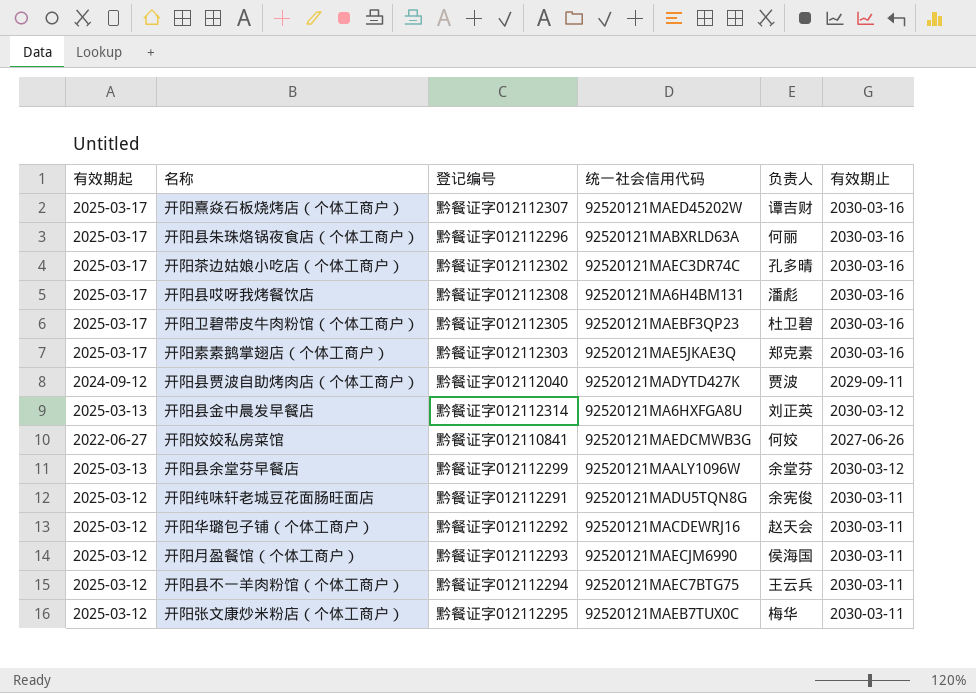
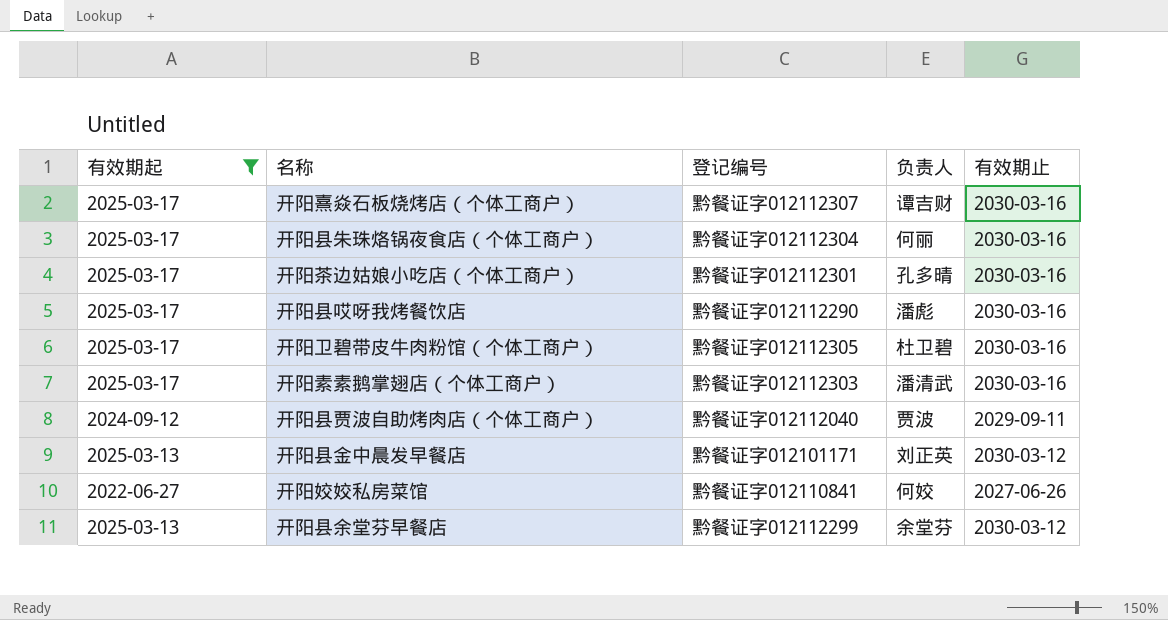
filter: none -> 有效期起 != 2025-03-12
column 统一社会信用代码 | position: 4 -> none
开阳县朱珠烙锅夜食店（个体工商户） | 登记编号: 黔餐证字012112296 -> 黔餐证字012112304
开阳茶边姑娘小吃店（个体工商户） | 登记编号: 黔餐证字012112302 -> 黔餐证字012112301
开阳县哎呀我烤餐饮店 | 登记编号: 黔餐证字012112308 -> 黔餐证字012112290
开阳素素鹅掌翅店（个体工商户） | 负责人: 郑克素 -> 潘清武
开阳县金中晨发早餐店 | 登记编号: 黔餐证字012112314 -> 黔餐证字012101171

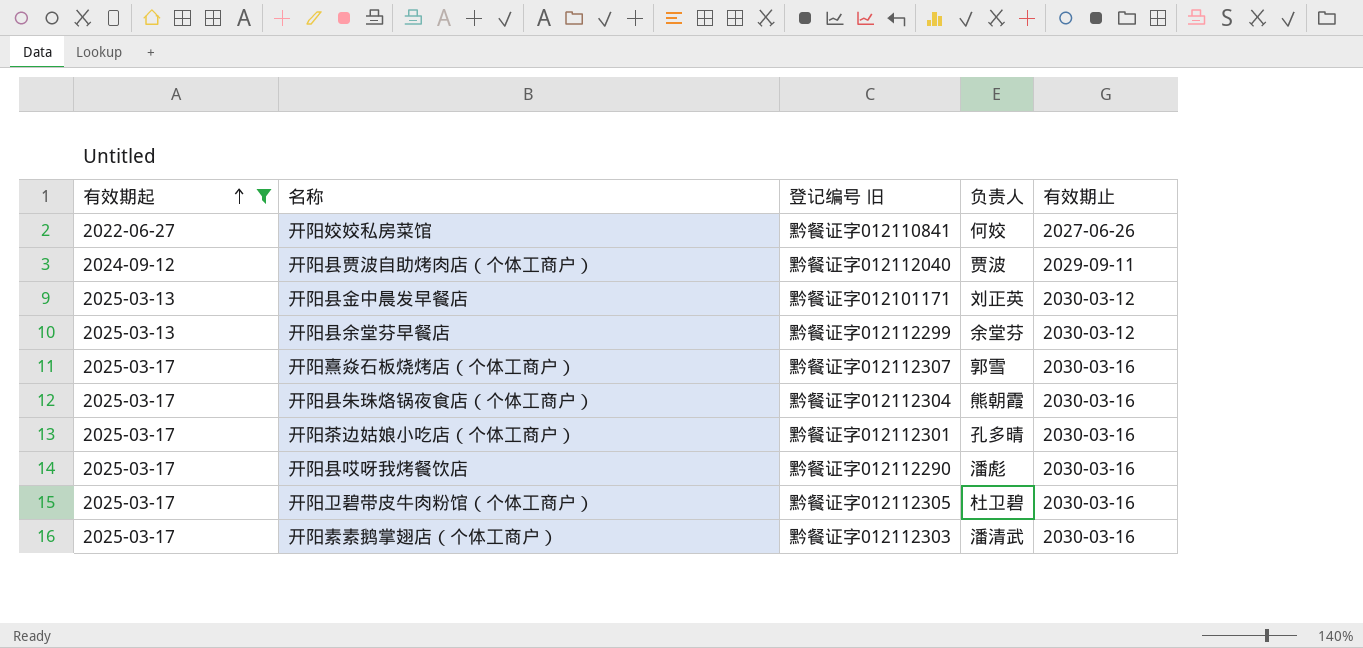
row order: none -> 有效期起 ascending
column name: 登记编号 -> 登记编号 旧
开阳熹焱石板烧烤店（个体工商户） | 负责人: 谭吉财 -> 郭雪
开阳县朱珠烙锅夜食店（个体工商户） | 负责人: 何丽 -> 熊朝霞

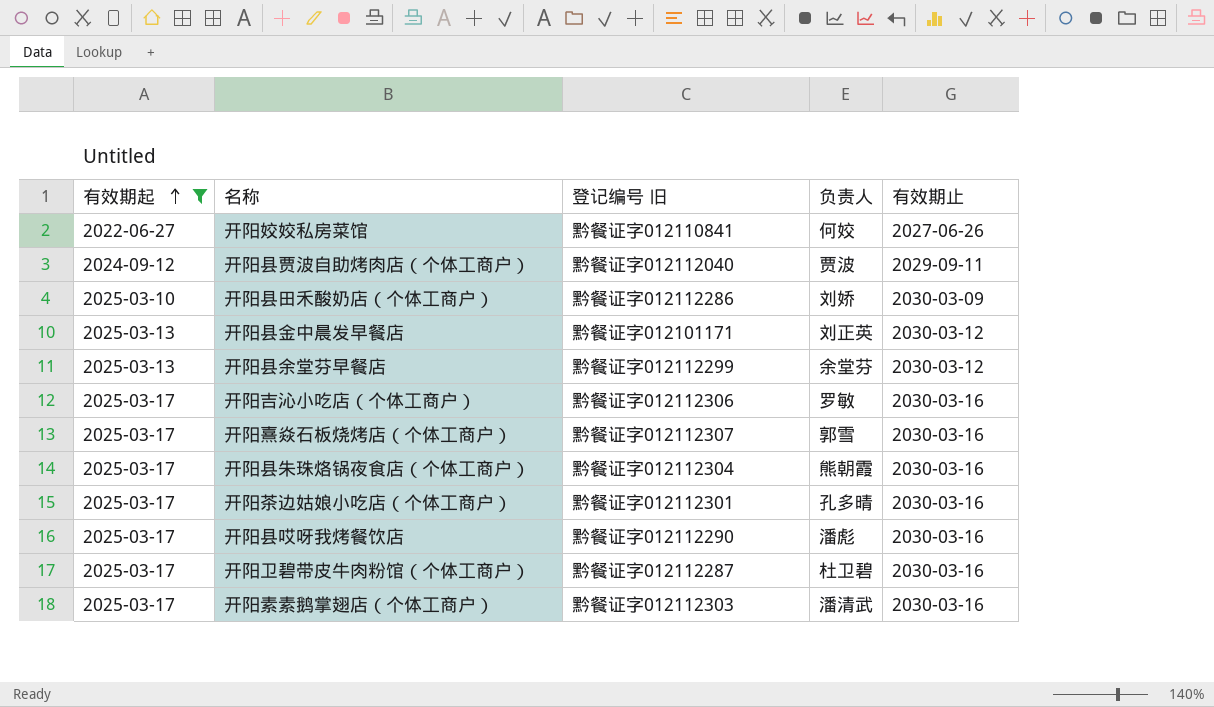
row 开阳县田禾酸奶店（个体工商户）: none -> 2025-03-10 | 黔餐证字012112286 | 刘娇 | 2030-03-09
row 开阳吉沁小吃店（个体工商户）: none -> 2025-03-17 | 黔餐证字012112306 | 罗敏 | 2030-03-16
开阳卫碧带皮牛肉粉馆（个体工商户） | 登记编号 旧: 黔餐证字012112305 -> 黔餐证字012112287

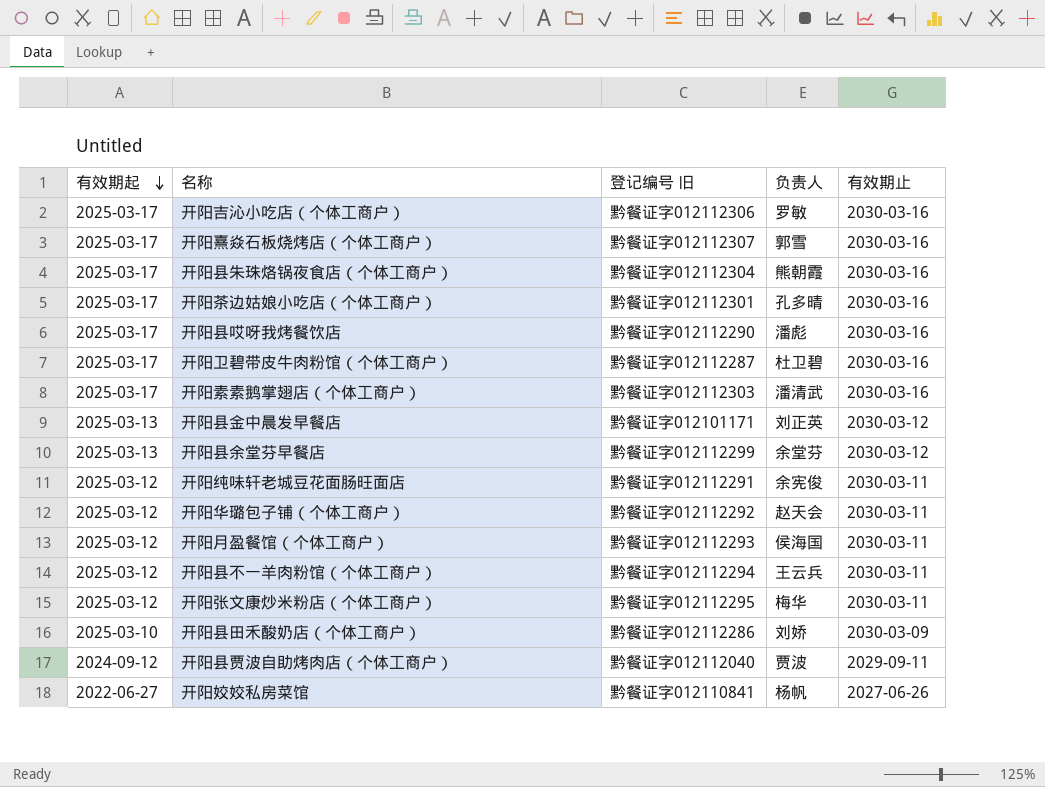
filter: 有效期起 != 2025-03-12 -> none
row order: 有效期起 ascending -> 有效期起 descending
开阳姣姣私房菜馆 | 负责人: 何姣 -> 杨帆

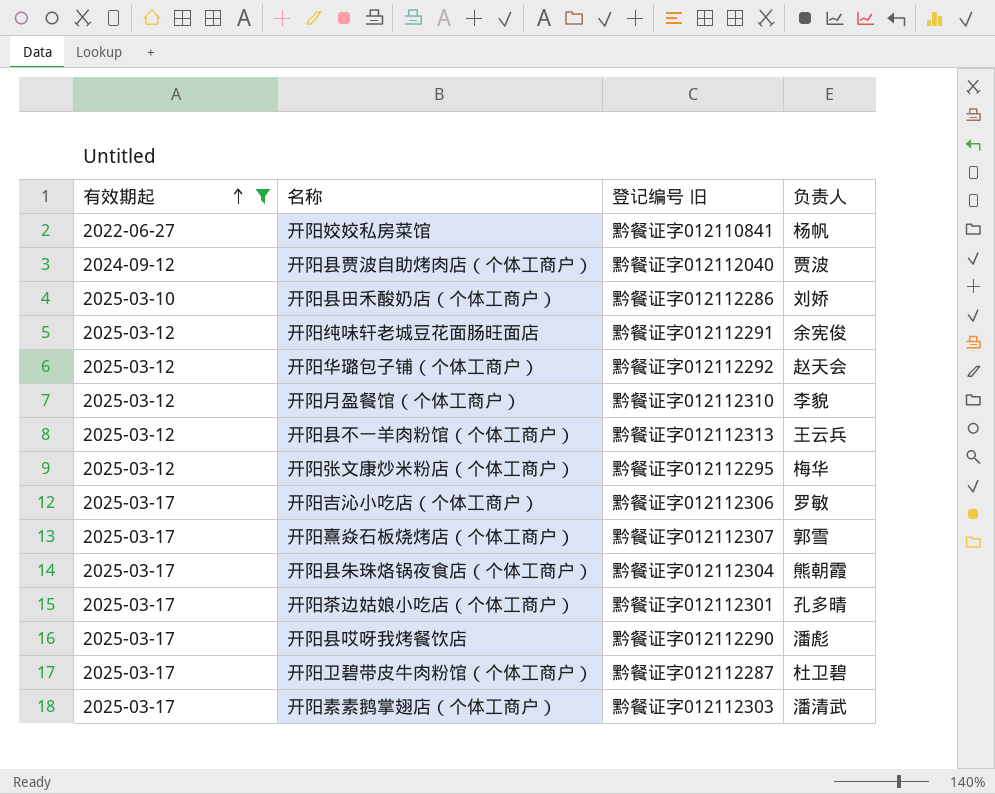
filter: none -> 有效期起 != 2025-03-13
row order: 有效期起 descending -> 有效期起 ascending
column 有效期止 | position: 5 -> none
开阳月盈餐馆（个体工商户） | 登记编号 旧: 黔餐证字012112293 -> 黔餐证字012112310
开阳月盈餐馆（个体工商户） | 负责人: 侯海国 -> 李貌
开阳县不一羊肉粉馆（个体工商户） | 登记编号 旧: 黔餐证字012112294 -> 黔餐证字012112313

